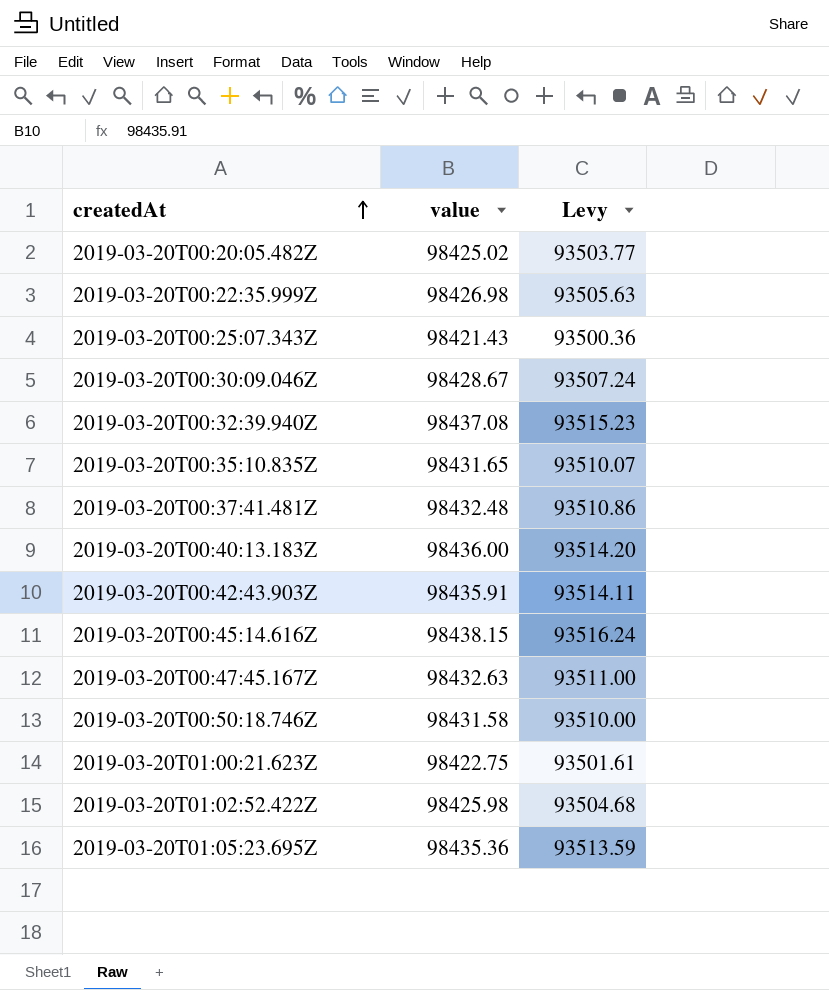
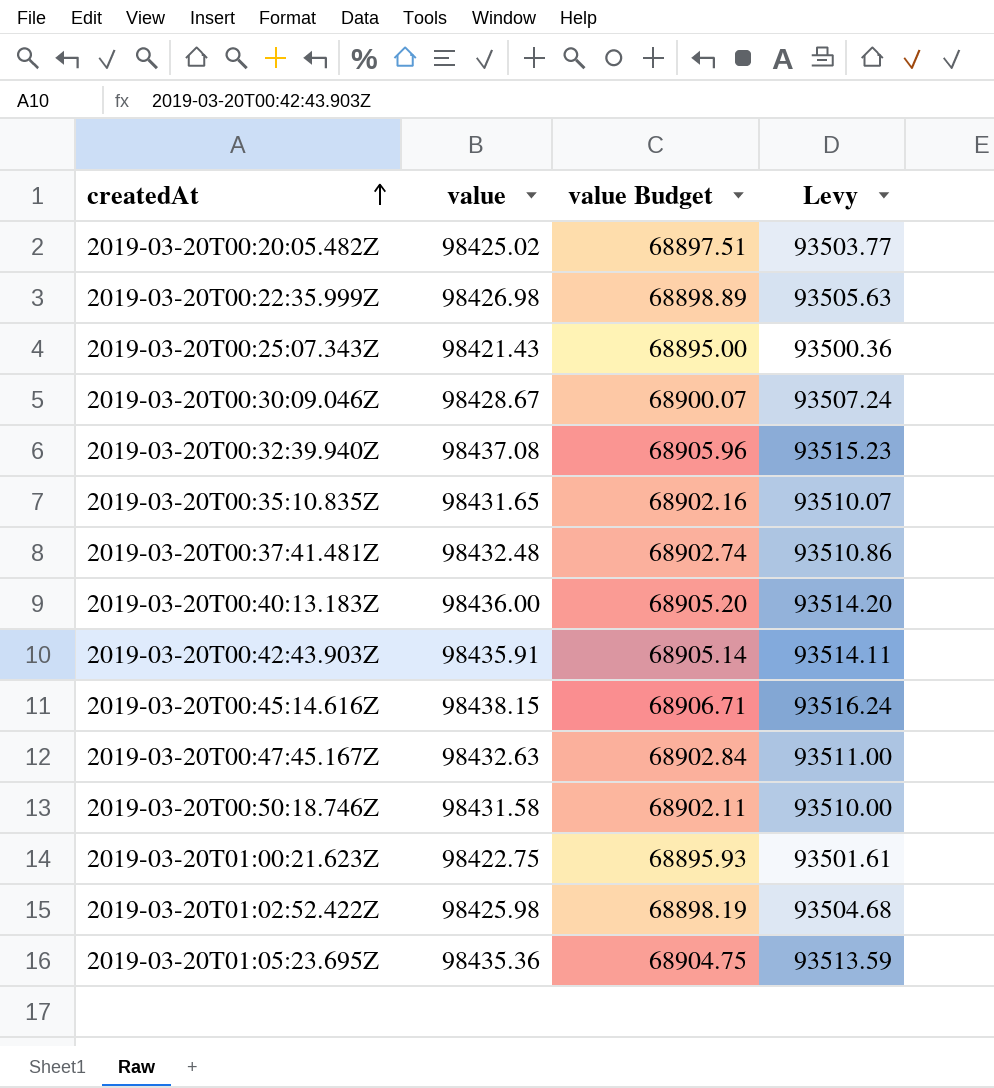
column value Budget | formula: none -> [value] * 0.7

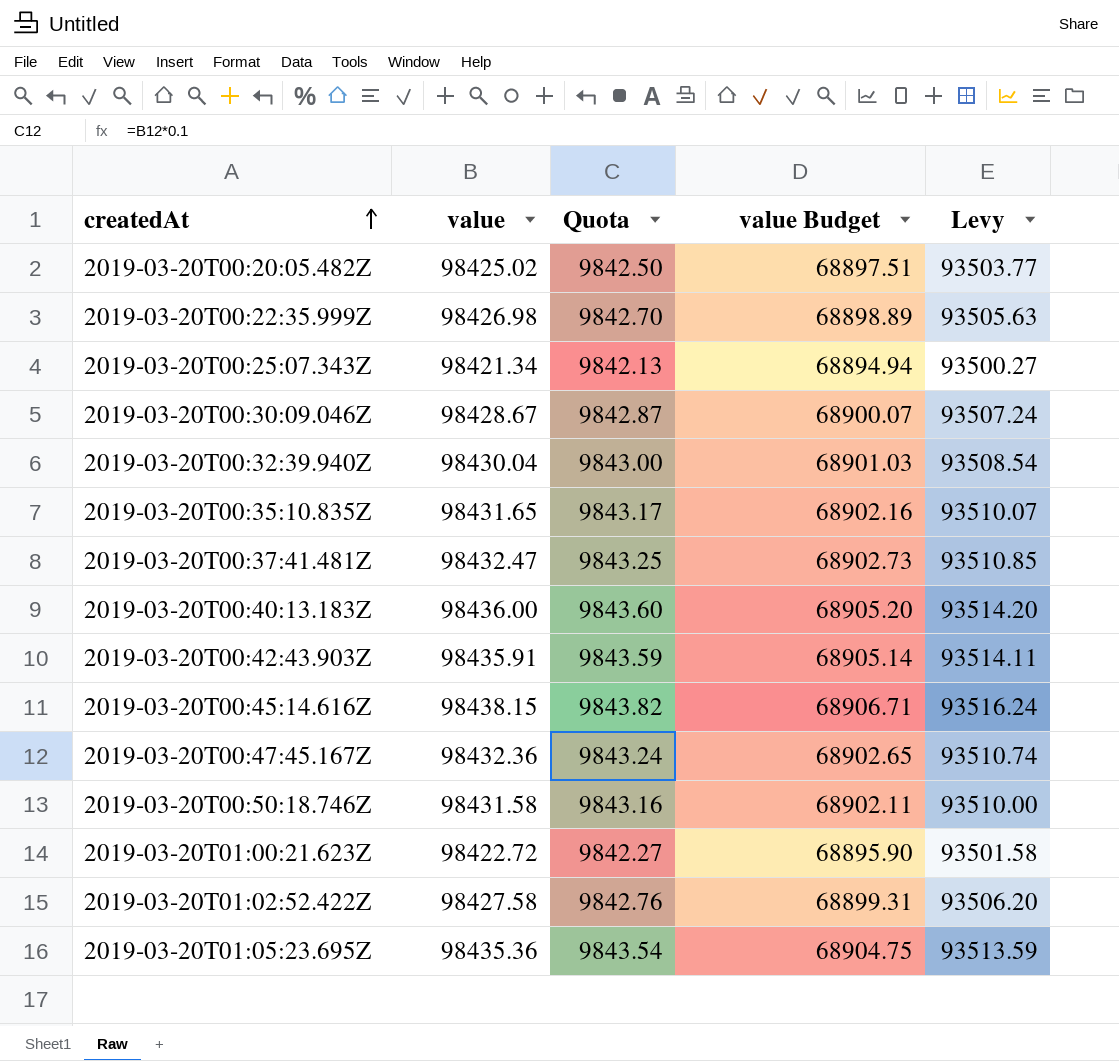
column Quota | formula: none -> [value] * 0.1
2019-03-20T00:25:07.343Z | value: 98421.43 -> 98421.34
2019-03-20T00:25:07.343Z | value Budget: 68895.00 -> 68894.94
2019-03-20T00:25:07.343Z | Levy: 93500.36 -> 93500.27
2019-03-20T00:32:39.940Z | value: 98437.08 -> 98430.04
2019-03-20T00:32:39.940Z | value Budget: 68905.96 -> 68901.03
2019-03-20T00:32:39.940Z | Levy: 93515.23 -> 93508.54
2019-03-20T00:37:41.481Z | value: 98432.48 -> 98432.47
2019-03-20T00:37:41.481Z | value Budget: 68902.74 -> 68902.73
2019-03-20T00:37:41.481Z | Levy: 93510.86 -> 93510.85
2019-03-20T00:47:45.167Z | value: 98432.63 -> 98432.36
2019-03-20T00:47:45.167Z | value Budget: 68902.84 -> 68902.65
2019-03-20T00:47:45.167Z | Levy: 93511.00 -> 93510.74
2019-03-20T01:00:21.623Z | value: 98422.75 -> 98422.72
2019-03-20T01:00:21.623Z | value Budget: 68895.93 -> 68895.90
2019-03-20T01:00:21.623Z | Levy: 93501.61 -> 93501.58
2019-03-20T01:02:52.422Z | value: 98425.98 -> 98427.58
2019-03-20T01:02:52.422Z | value Budget: 68898.19 -> 68899.31
2019-03-20T01:02:52.422Z | Levy: 93504.68 -> 93506.20

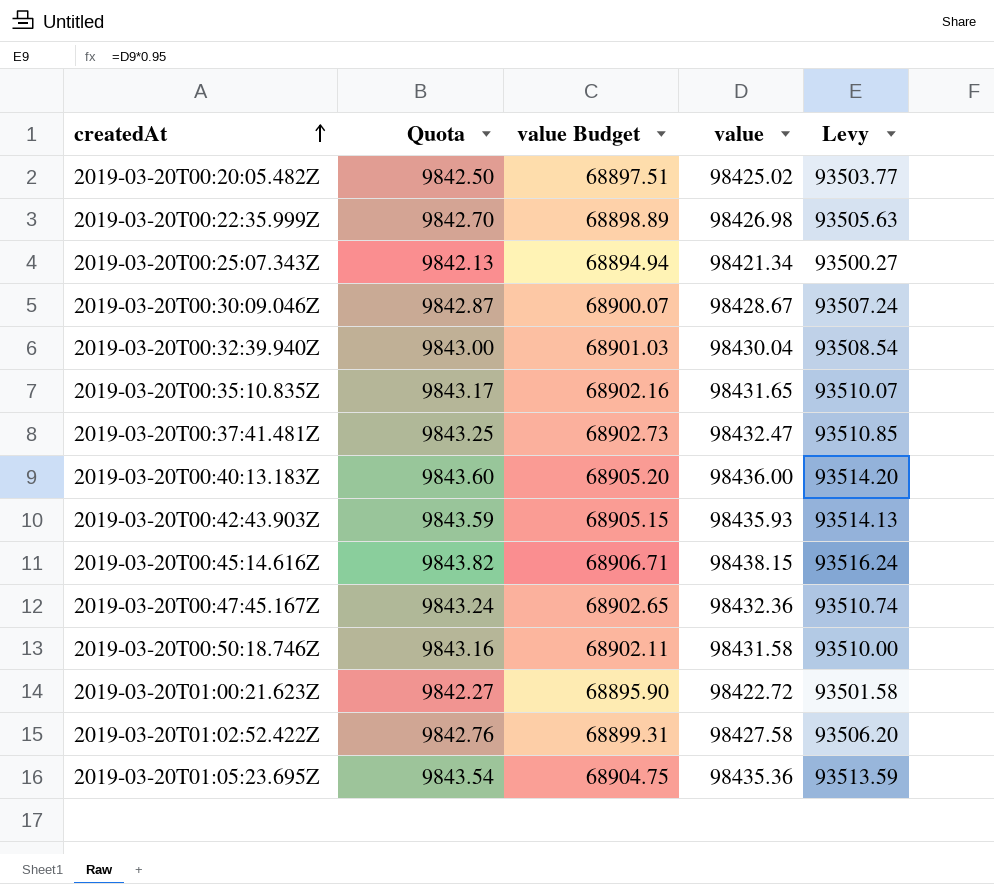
column value | position: 2 -> 4
2019-03-20T00:42:43.903Z | value Budget: 68905.14 -> 68905.15
2019-03-20T00:42:43.903Z | value: 98435.91 -> 98435.93
2019-03-20T00:42:43.903Z | Levy: 93514.11 -> 93514.13

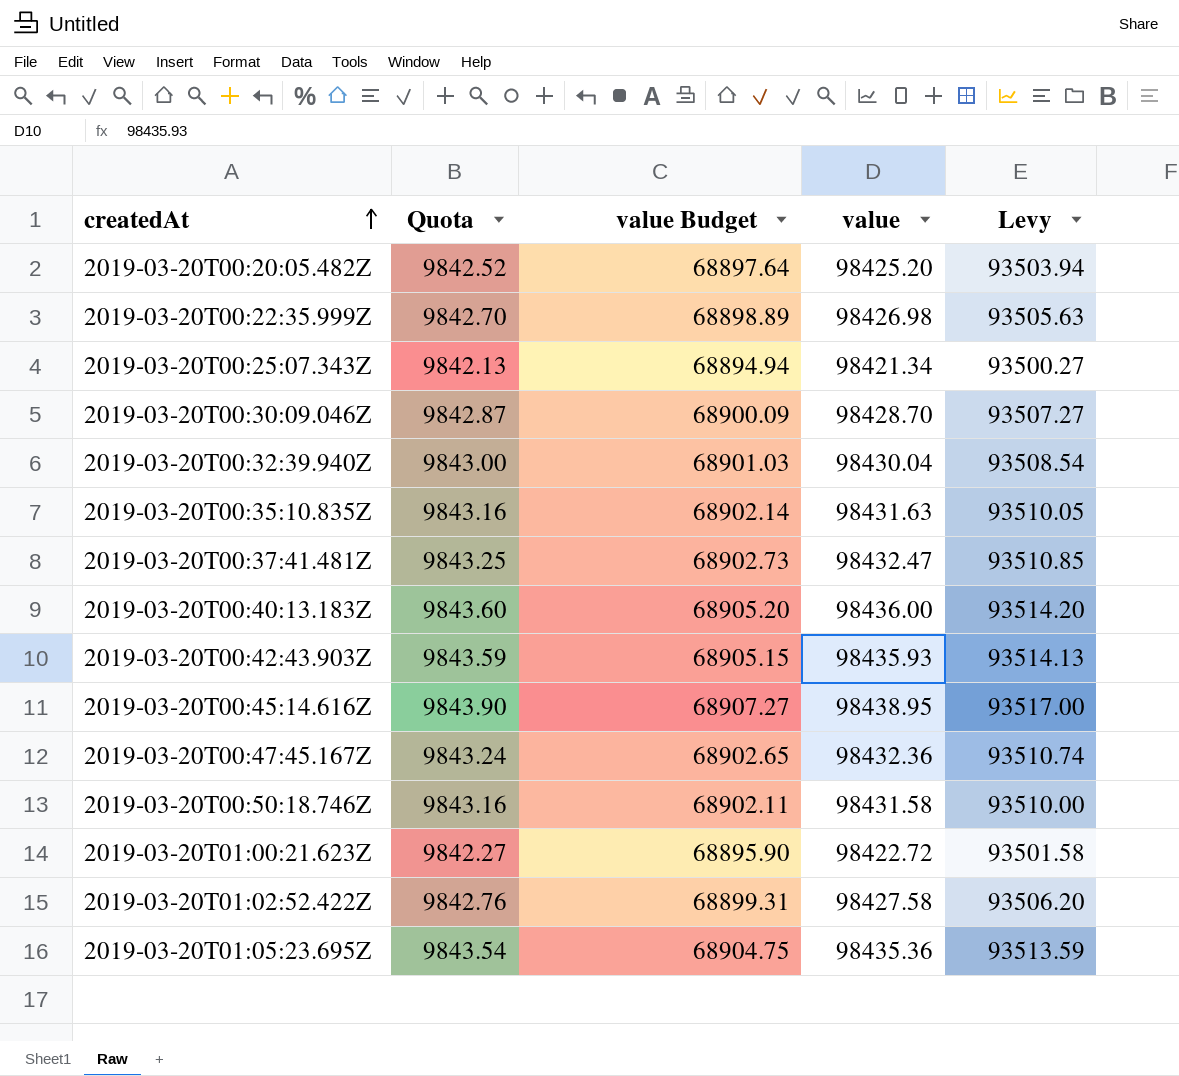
2019-03-20T00:20:05.482Z | Quota: 9842.50 -> 9842.52
2019-03-20T00:20:05.482Z | value Budget: 68897.51 -> 68897.64
2019-03-20T00:20:05.482Z | value: 98425.02 -> 98425.20
2019-03-20T00:20:05.482Z | Levy: 93503.77 -> 93503.94
2019-03-20T00:30:09.046Z | value Budget: 68900.07 -> 68900.09
2019-03-20T00:30:09.046Z | value: 98428.67 -> 98428.70
2019-03-20T00:30:09.046Z | Levy: 93507.24 -> 93507.27
2019-03-20T00:35:10.835Z | Quota: 9843.17 -> 9843.16
2019-03-20T00:35:10.835Z | value Budget: 68902.16 -> 68902.14
2019-03-20T00:35:10.835Z | value: 98431.65 -> 98431.63
2019-03-20T00:35:10.835Z | Levy: 93510.07 -> 93510.05
2019-03-20T00:45:14.616Z | Quota: 9843.82 -> 9843.90
2019-03-20T00:45:14.616Z | value Budget: 68906.71 -> 68907.27
2019-03-20T00:45:14.616Z | value: 98438.15 -> 98438.95
2019-03-20T00:45:14.616Z | Levy: 93516.24 -> 93517.00

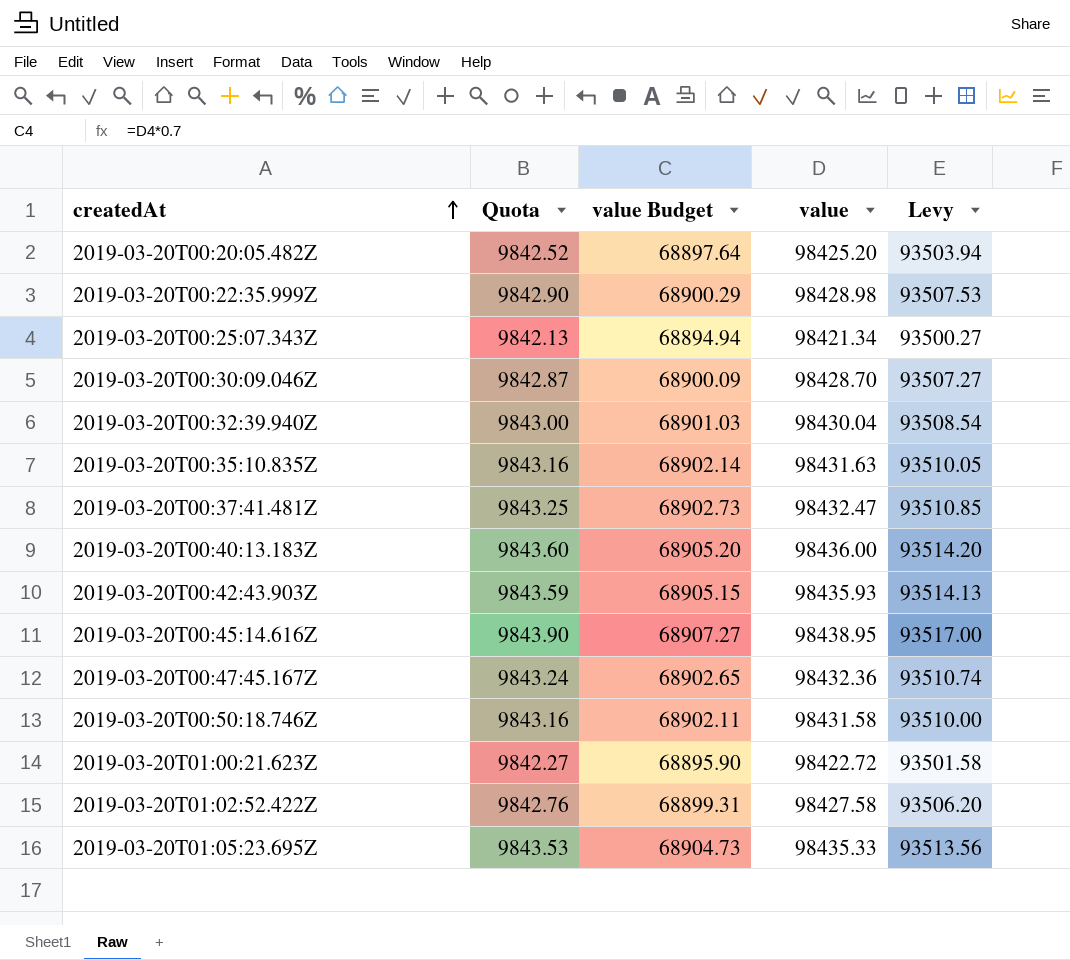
2019-03-20T00:22:35.999Z | Quota: 9842.70 -> 9842.90
2019-03-20T00:22:35.999Z | value Budget: 68898.89 -> 68900.29
2019-03-20T00:22:35.999Z | value: 98426.98 -> 98428.98
2019-03-20T00:22:35.999Z | Levy: 93505.63 -> 93507.53
2019-03-20T01:05:23.695Z | Quota: 9843.54 -> 9843.53
2019-03-20T01:05:23.695Z | value Budget: 68904.75 -> 68904.73
2019-03-20T01:05:23.695Z | value: 98435.36 -> 98435.33
2019-03-20T01:05:23.695Z | Levy: 93513.59 -> 93513.56

